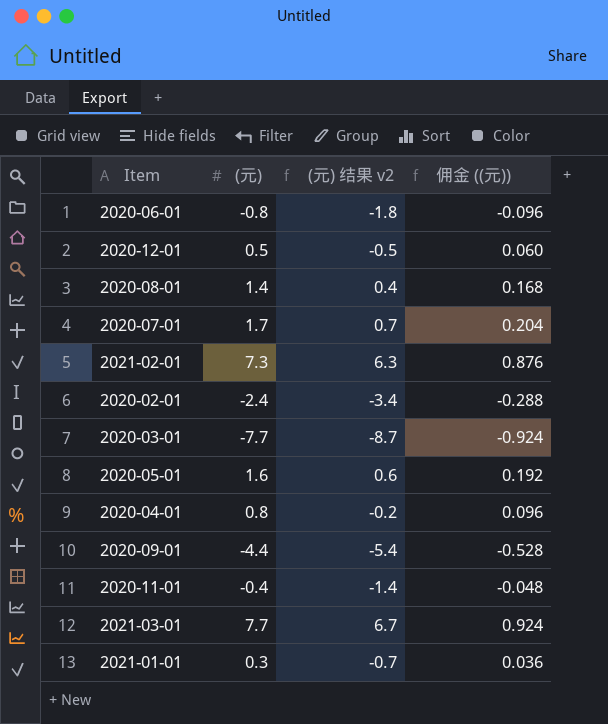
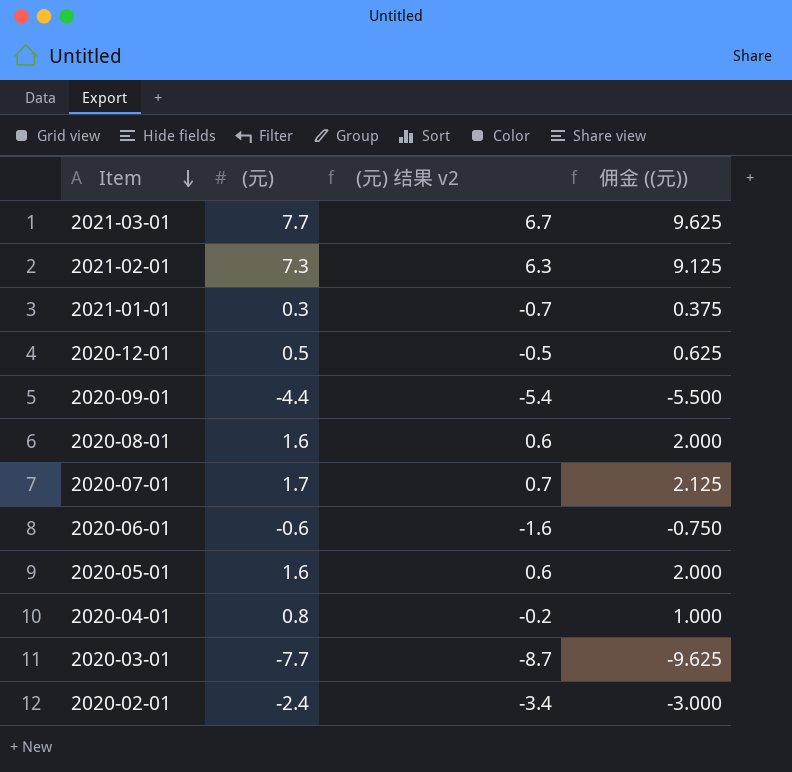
row order: none -> Item descending
column 佣金 ((元)) | formula: [(元)] * 0.12 -> [(元)] * 1.25
row 2020-11-01: -0.4 | -1.4 | -0.048 -> none
2020-08-01 | (元): 1.4 -> 1.6
2020-08-01 | (元) 结果 v2: 0.4 -> 0.6
2020-06-01 | (元): -0.8 -> -0.6
2020-06-01 | (元) 结果 v2: -1.8 -> -1.6

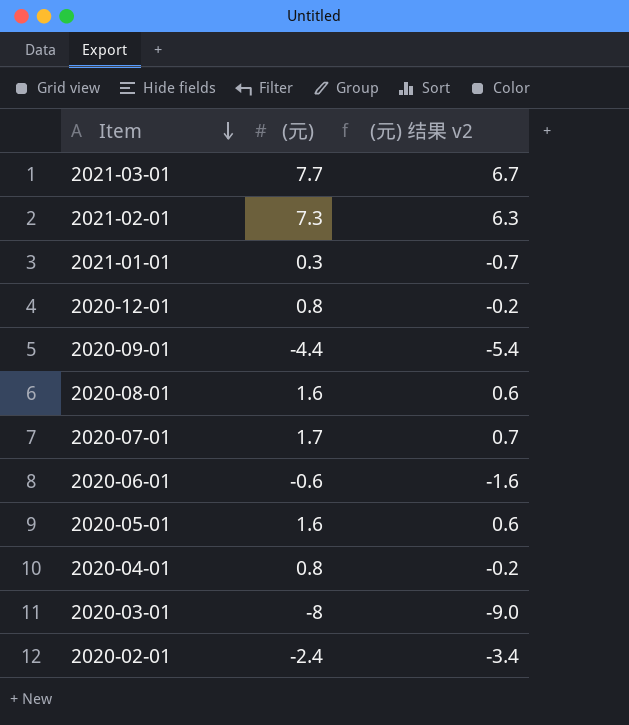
column 佣金 ((元)) | formula: [(元)] * 1.25 -> none
2020-12-01 | (元): 0.5 -> 0.8
2020-12-01 | (元) 结果 v2: -0.5 -> -0.2
2020-03-01 | (元): -7.7 -> -8
2020-03-01 | (元) 结果 v2: -8.7 -> -9.0

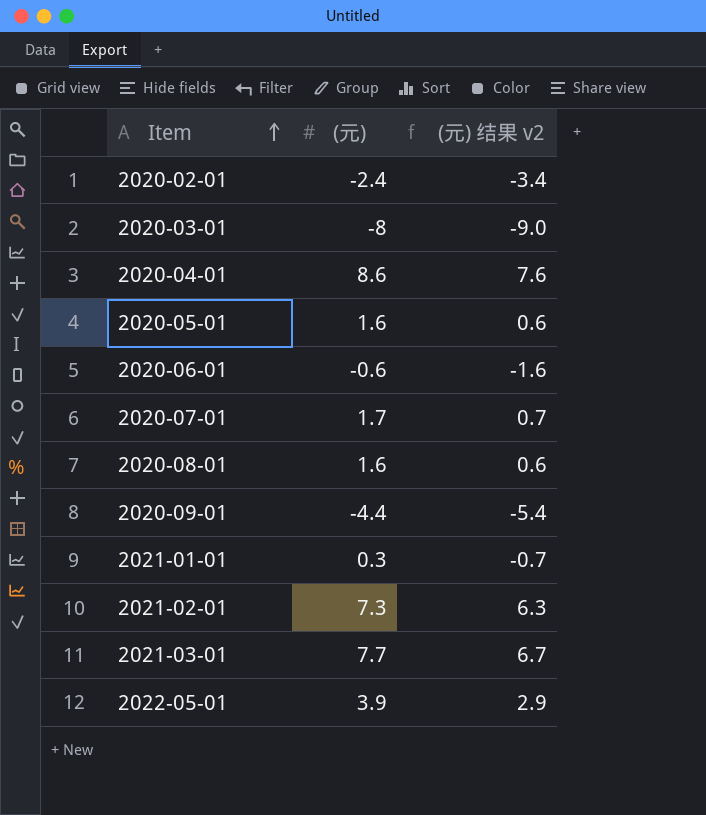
row order: Item descending -> Item ascending
row 2020-12-01: 0.8 | -0.2 -> none
2020-04-01 | (元): 0.8 -> 8.6
2020-04-01 | (元) 结果 v2: -0.2 -> 7.6
row 2022-05-01: none -> 3.9 | 2.9

